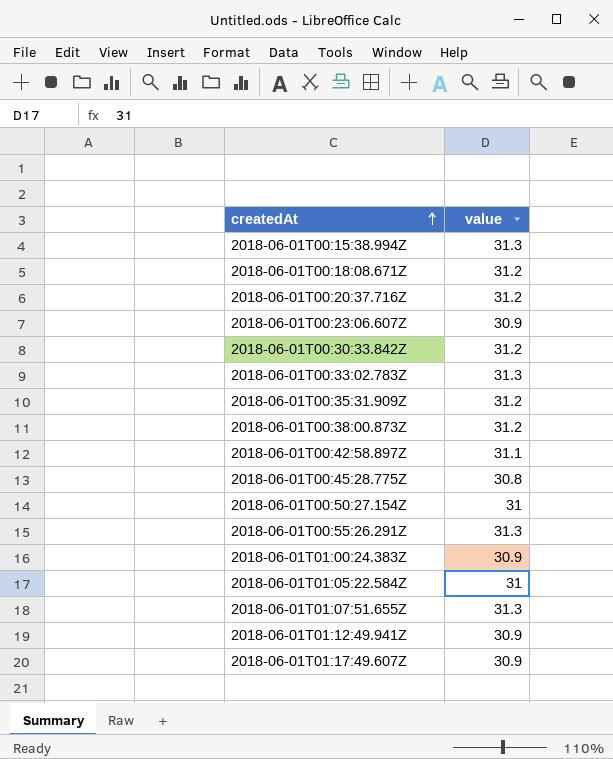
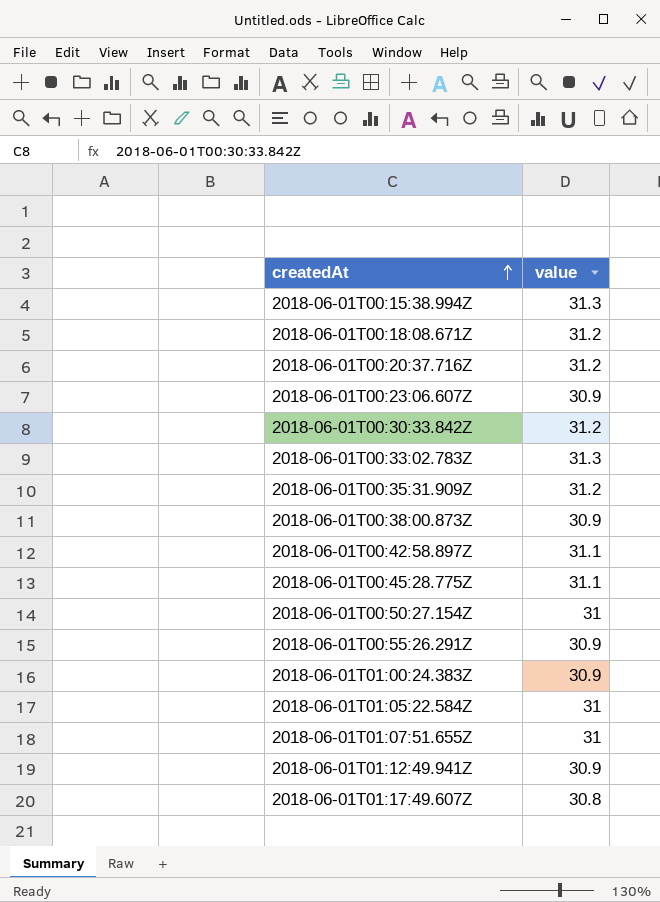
2018-06-01T00:38:00.873Z | value: 31.2 -> 30.9
2018-06-01T00:45:28.775Z | value: 30.8 -> 31.1
2018-06-01T00:55:26.291Z | value: 31.3 -> 30.9
2018-06-01T01:07:51.655Z | value: 31.3 -> 31
2018-06-01T01:17:49.607Z | value: 30.9 -> 30.8

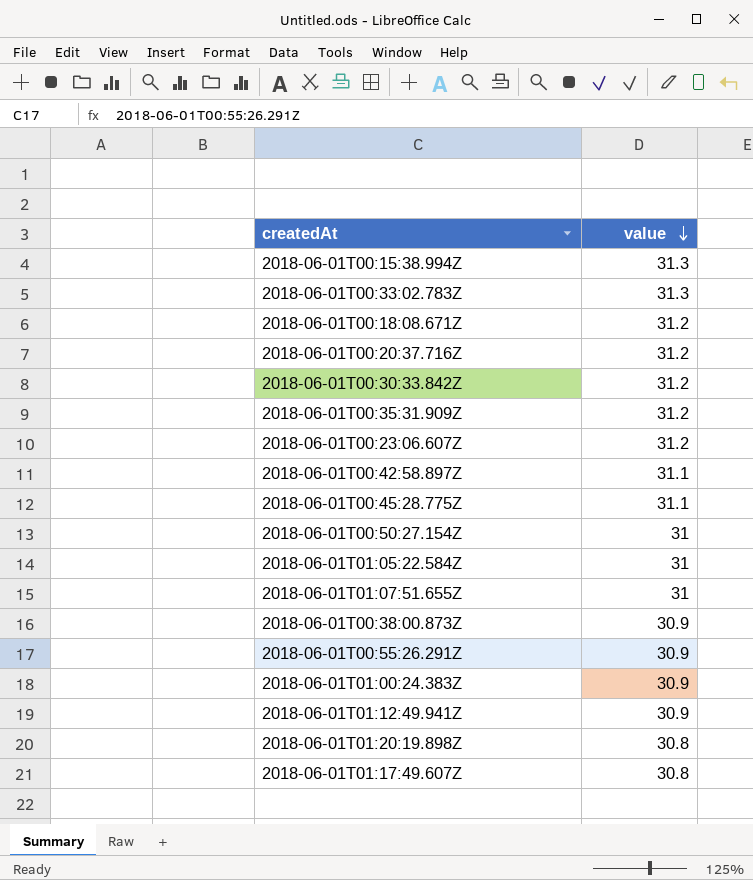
row order: createdAt ascending -> value descending
2018-06-01T00:23:06.607Z | value: 30.9 -> 31.2
row 2018-06-01T01:20:19.898Z: none -> 30.8

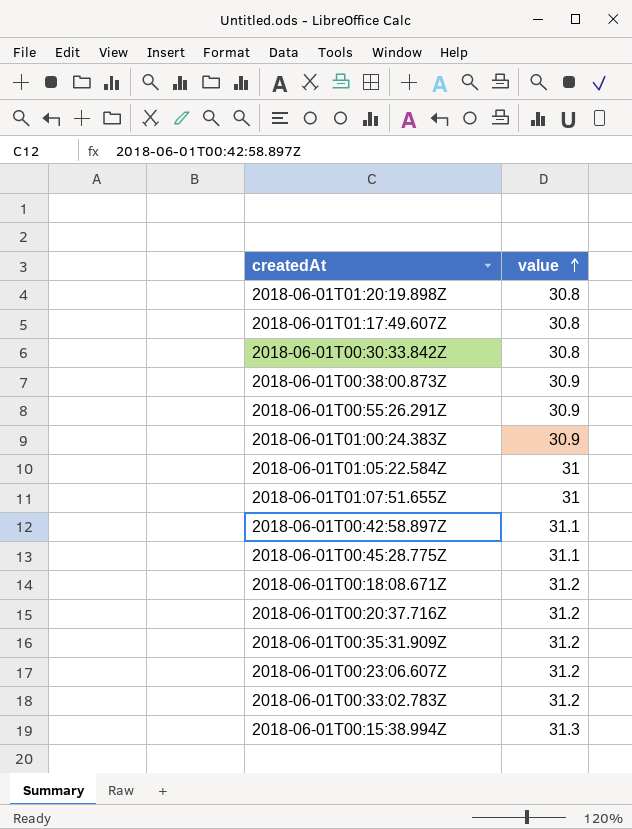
row order: value descending -> value ascending
row 2018-06-01T00:50:27.154Z: 31 -> none
row 2018-06-01T01:12:49.941Z: 30.9 -> none
2018-06-01T00:30:33.842Z | value: 31.2 -> 30.8
2018-06-01T00:33:02.783Z | value: 31.3 -> 31.2

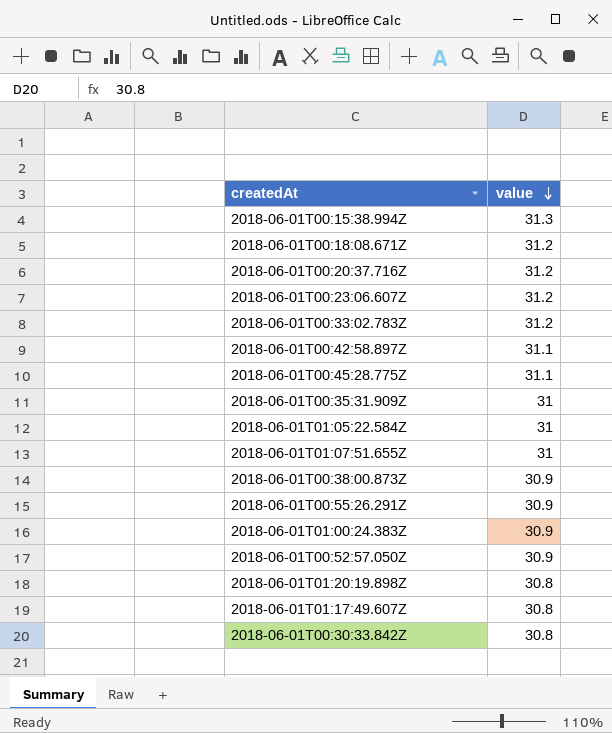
row order: value ascending -> value descending
2018-06-01T00:35:31.909Z | value: 31.2 -> 31
row 2018-06-01T00:52:57.050Z: none -> 30.9

